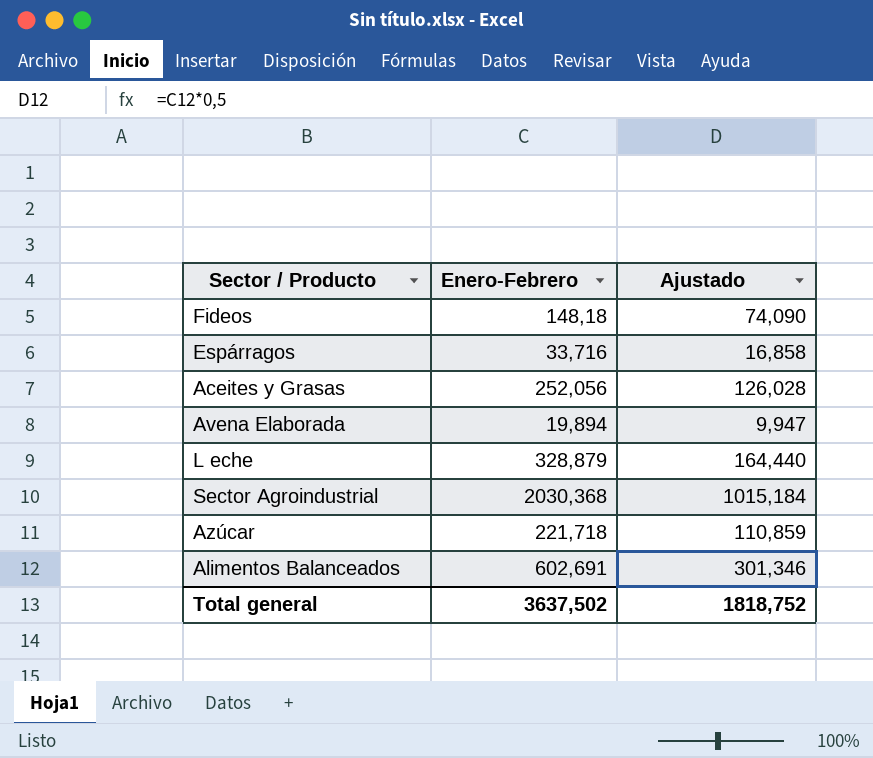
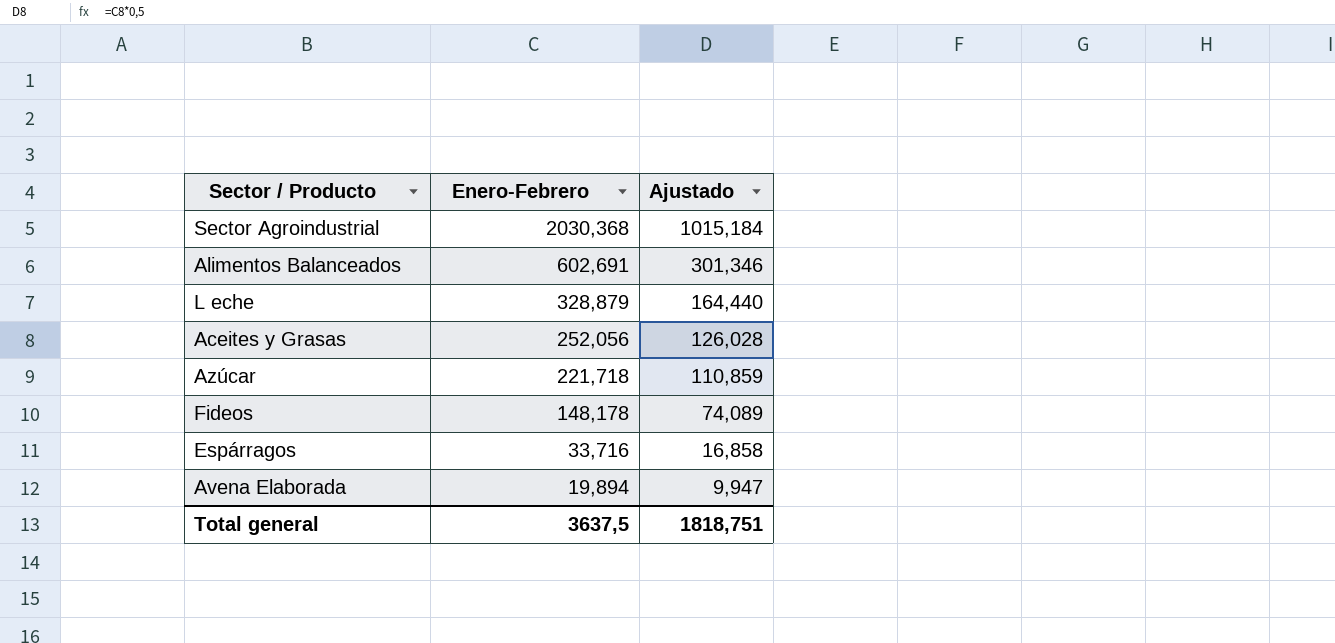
row order: none -> Enero-Febrero descending
Fideos | Enero-Febrero: 148,18 -> 148,178
Fideos | Ajustado: 74,090 -> 74,089
Total general | Enero-Febrero: 3637,502 -> 3637,5
Total general | Ajustado: 1818,752 -> 1818,751

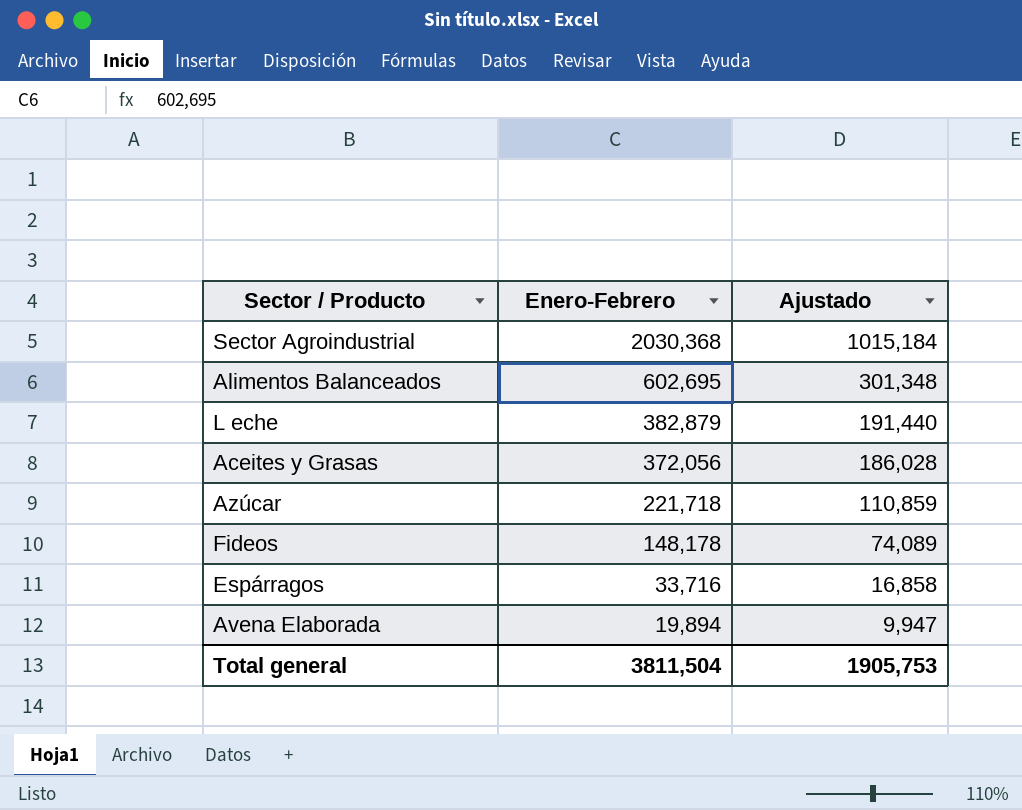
Alimentos Balanceados | Enero-Febrero: 602,691 -> 602,695
Alimentos Balanceados | Ajustado: 301,346 -> 301,348
L eche | Enero-Febrero: 328,879 -> 382,879
L eche | Ajustado: 164,440 -> 191,440
Aceites y Grasas | Enero-Febrero: 252,056 -> 372,056
Aceites y Grasas | Ajustado: 126,028 -> 186,028
Total general | Enero-Febrero: 3637,5 -> 3811,504
Total general | Ajustado: 1818,751 -> 1905,753

